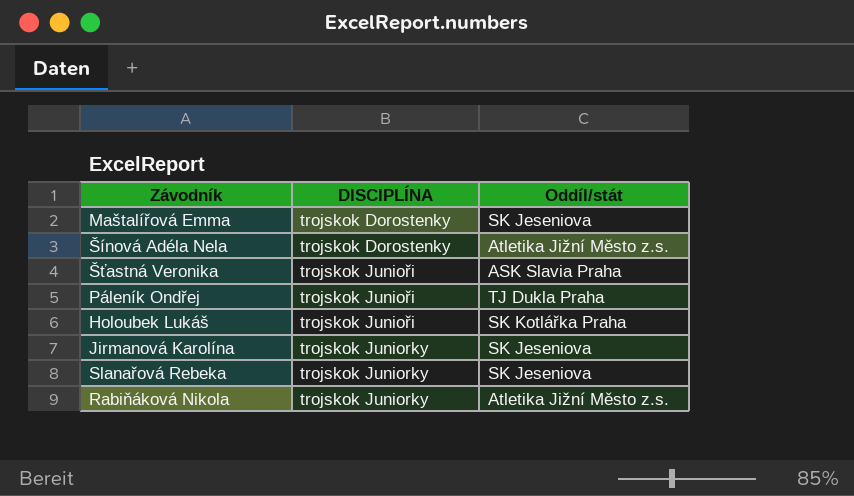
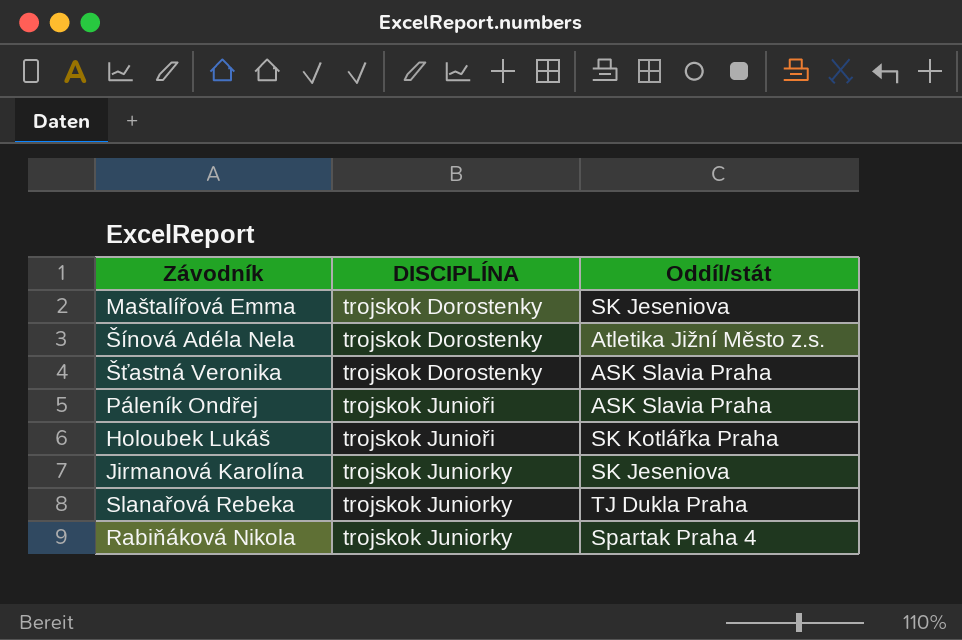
Šťastná Veronika | DISCIPLÍNA: trojskok Junioři -> trojskok Dorostenky
Páleník Ondřej | Oddíl/stát: TJ Dukla Praha -> ASK Slavia Praha
Slanařová Rebeka | Oddíl/stát: SK Jeseniova -> TJ Dukla Praha
Rabiňáková Nikola | Oddíl/stát: Atletika Jižní Město z.s. -> Spartak Praha 4

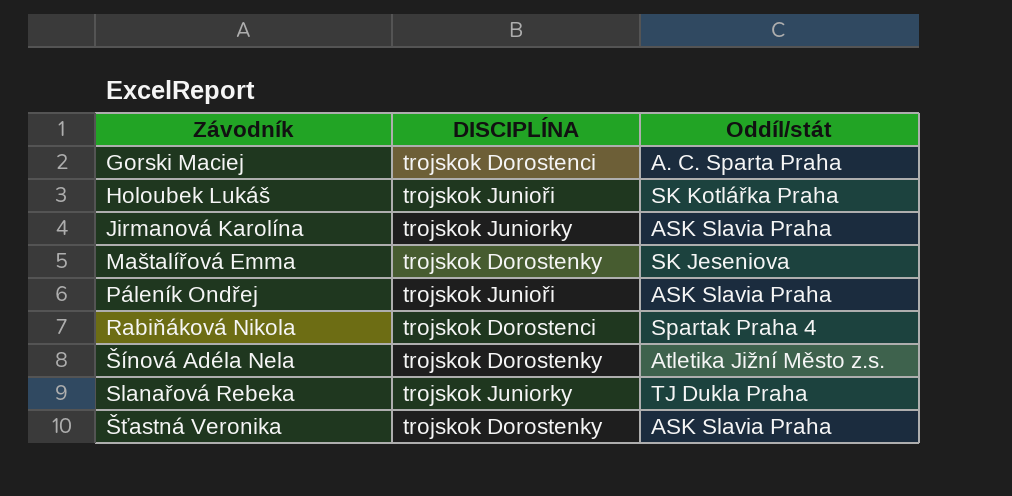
row order: DISCIPLÍNA ascending -> Závodník ascending
row Gorski Maciej: none -> trojskok Dorostenci | A. C. Sparta Praha
Jirmanová Karolína | Oddíl/stát: SK Jeseniova -> ASK Slavia Praha
Rabiňáková Nikola | DISCIPLÍNA: trojskok Juniorky -> trojskok Dorostenci

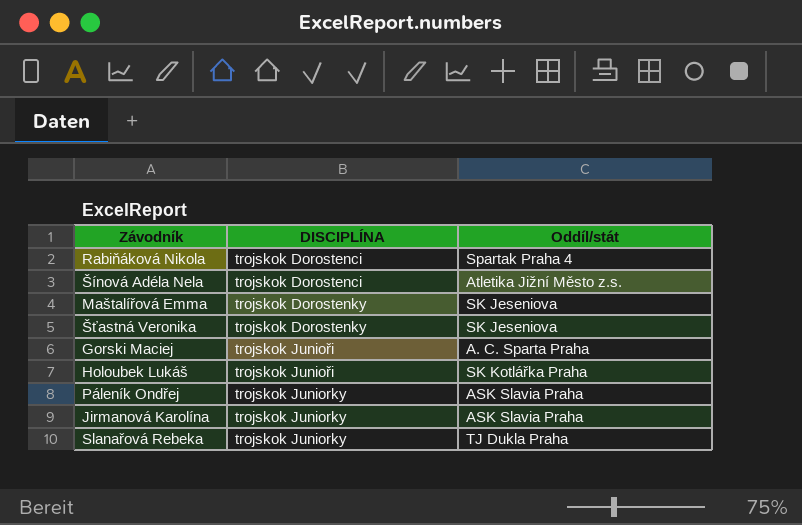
row order: Závodník ascending -> DISCIPLÍNA ascending
Šínová Adéla Nela | DISCIPLÍNA: trojskok Dorostenky -> trojskok Dorostenci
Šťastná Veronika | Oddíl/stát: ASK Slavia Praha -> SK Jeseniova
Gorski Maciej | DISCIPLÍNA: trojskok Dorostenci -> trojskok Junioři
Páleník Ondřej | DISCIPLÍNA: trojskok Junioři -> trojskok Juniorky

